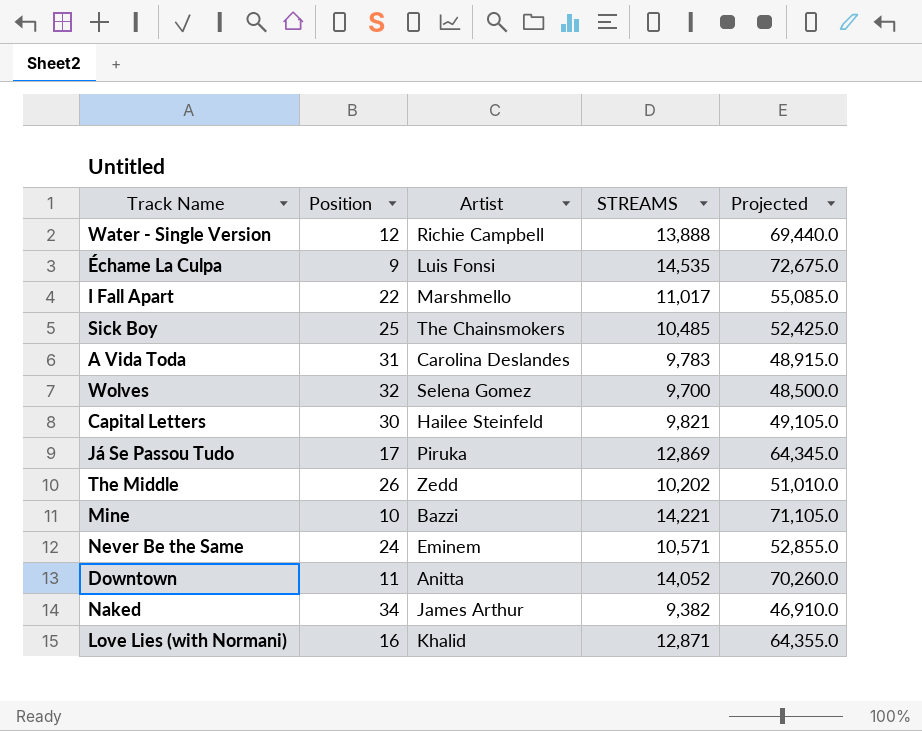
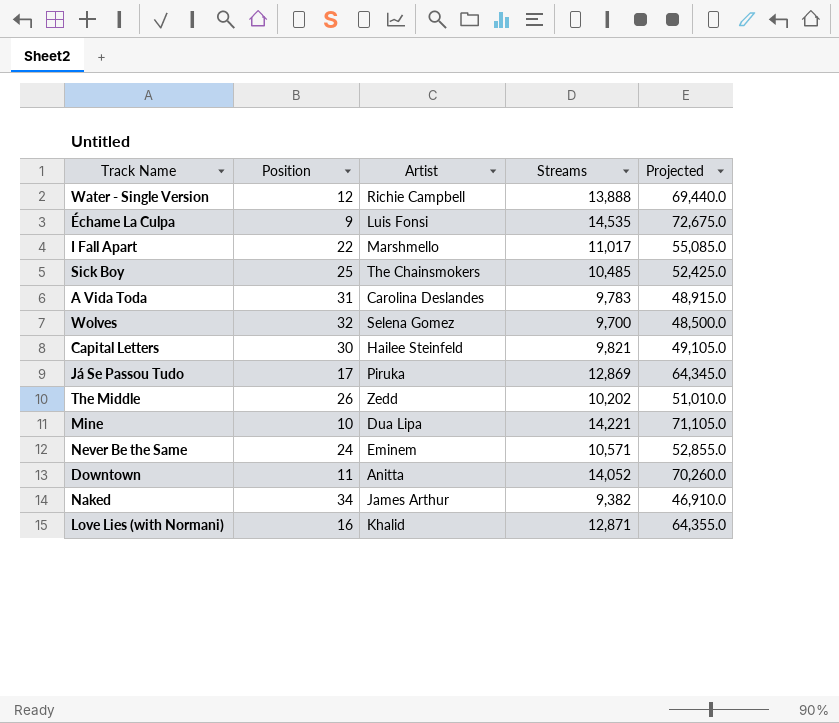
column name: STREAMS -> Streams
Mine | Artist: Bazzi -> Dua Lipa

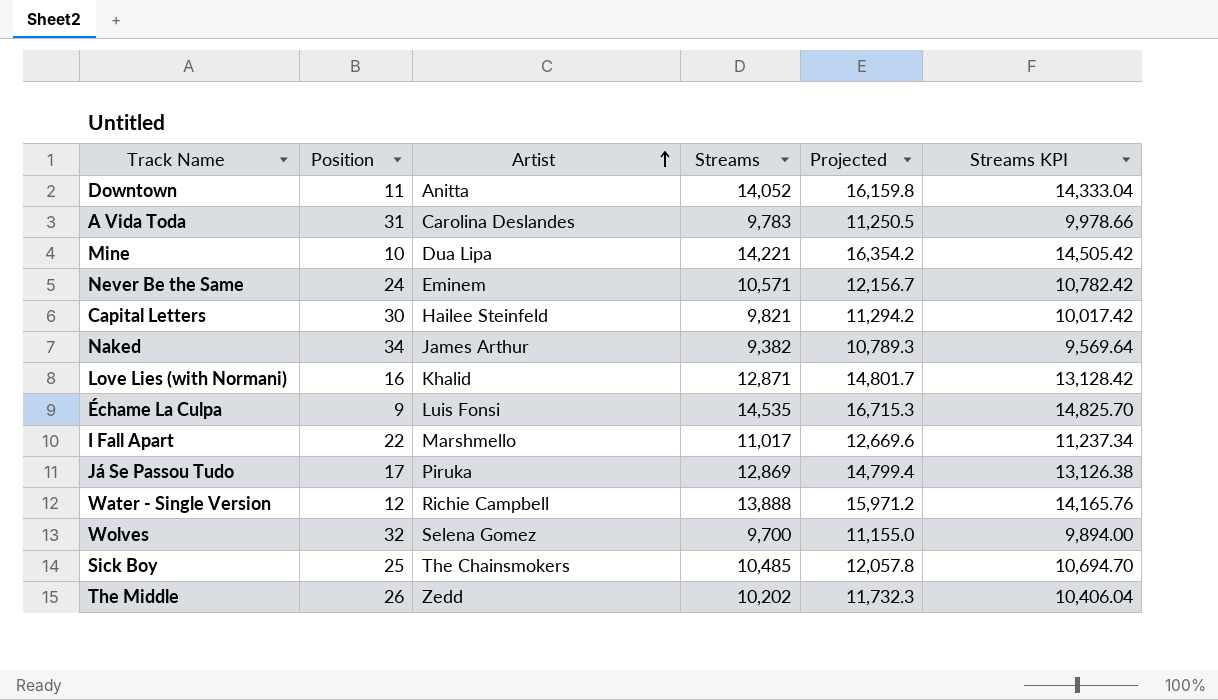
row order: none -> Artist ascending
column Projected | formula: [Streams] * 5 -> [Streams] * 1.15
column Streams KPI | formula: none -> [Streams] * 1.02

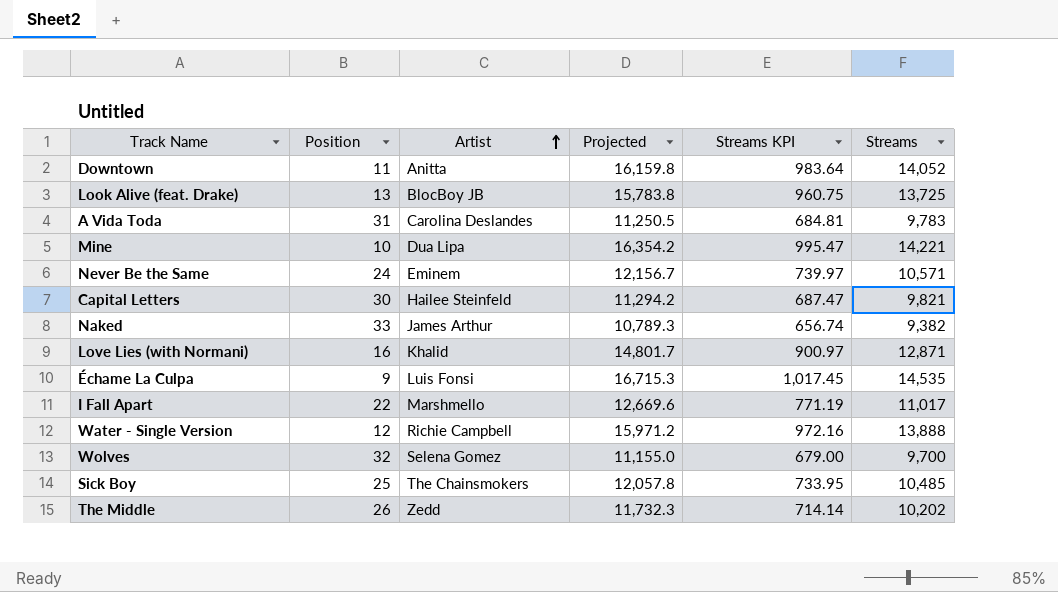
column Streams KPI | formula: [Streams] * 1.02 -> [Streams] * 0.07
column Streams | position: 4 -> 6
row Já Se Passou Tudo: 17 | Piruka | 12,869 | 14,799.4 | 13,126.38 -> none
row Look Alive (feat. Drake): none -> 13 | BlocBoy JB | 15,783.8 | 960.75 | 13,725
Naked | Position: 34 -> 33

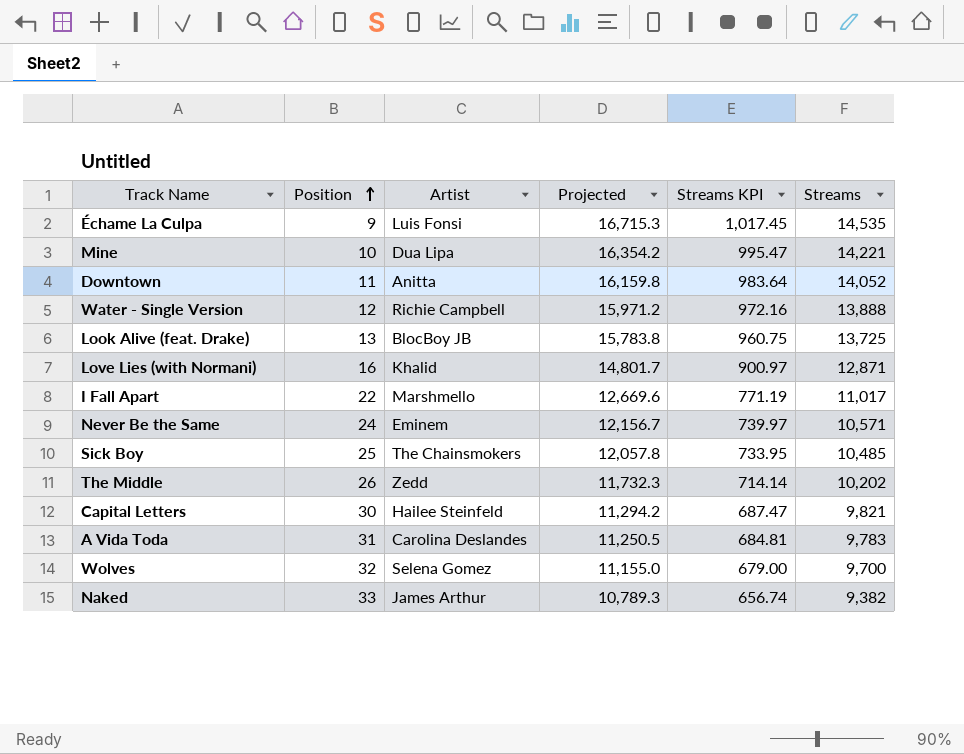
row order: Artist ascending -> Position ascending

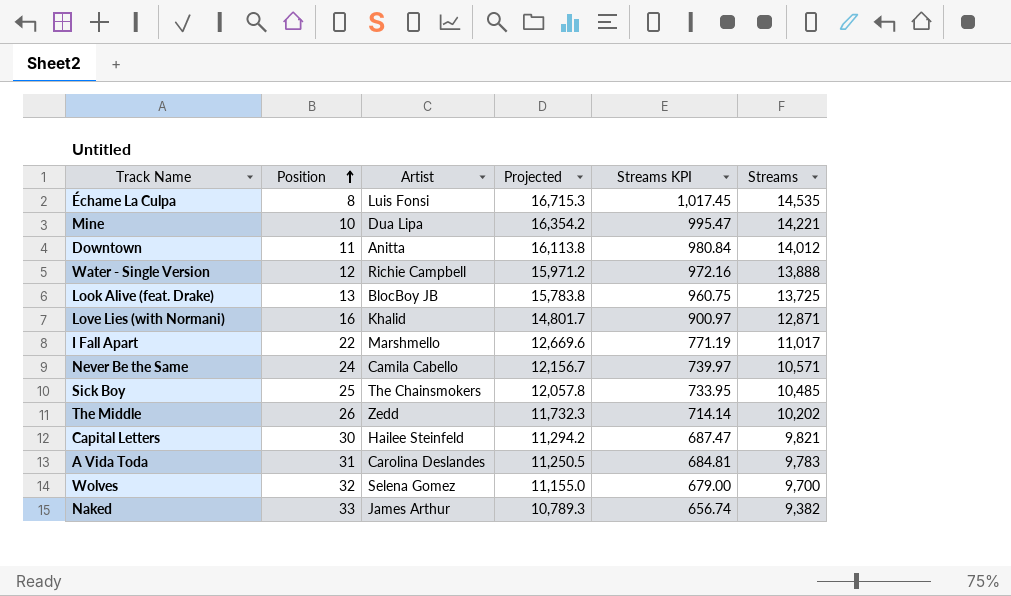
Échame La Culpa | Position: 9 -> 8
Downtown | Projected: 16,159.8 -> 16,113.8
Downtown | Streams KPI: 983.64 -> 980.84
Downtown | Streams: 14,052 -> 14,012
Never Be the Same | Artist: Eminem -> Camila Cabello

